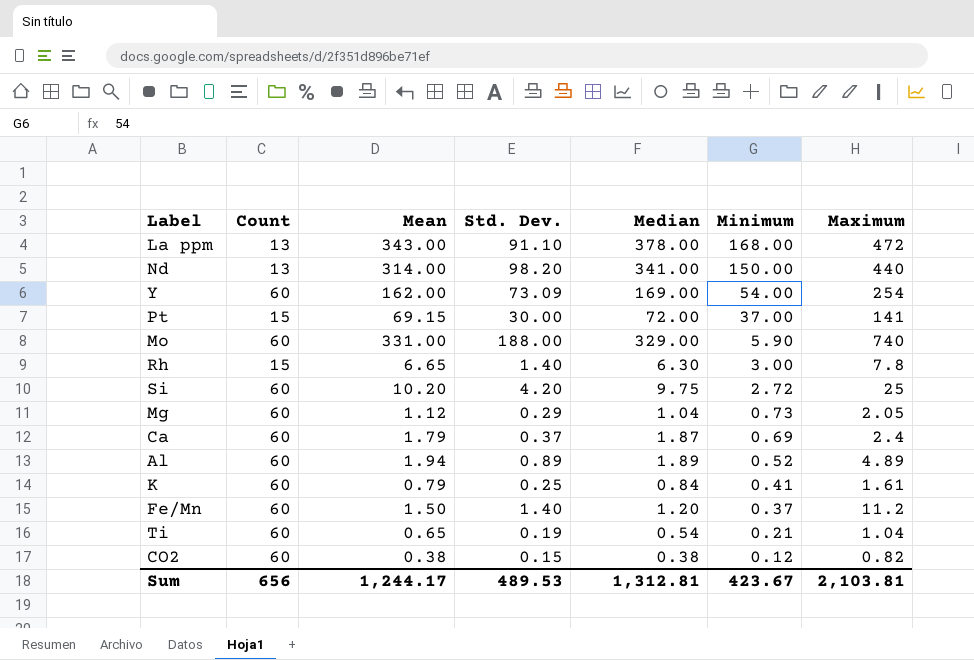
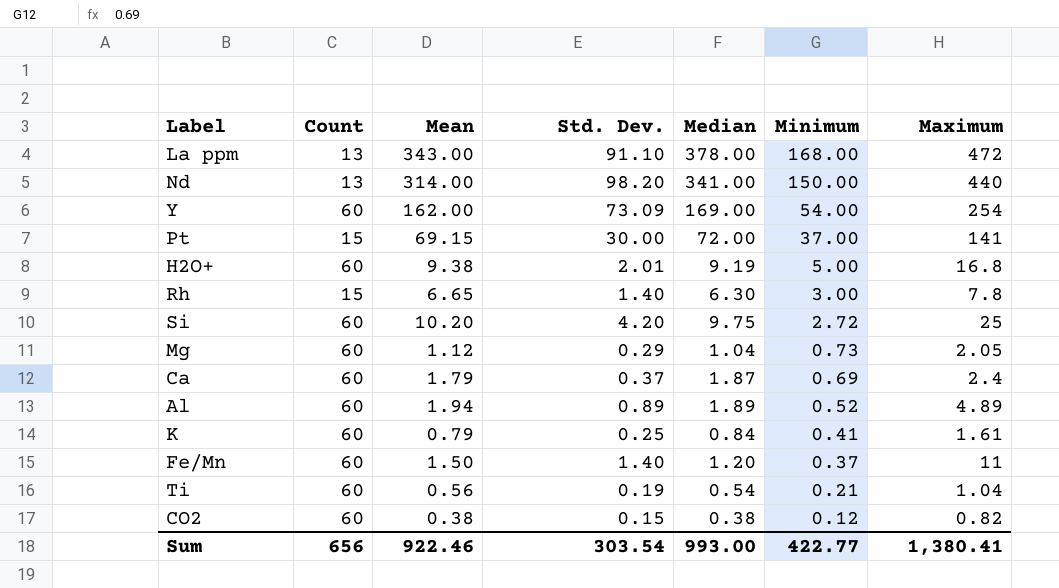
row Mo: 60 | 331.00 | 188.00 | 329.00 | 5.90 | 740 -> none
row H2O+: none -> 60 | 9.38 | 2.01 | 9.19 | 5.00 | 16.8
Fe/Mn | Maximum: 11.2 -> 11
Ti | Mean: 0.65 -> 0.56
Sum | Mean: 1,244.17 -> 922.46
Sum | Std. Dev.: 489.53 -> 303.54
Sum | Median: 1,312.81 -> 993.00
Sum | Minimum: 423.67 -> 422.77
Sum | Maximum: 2,103.81 -> 1,380.41

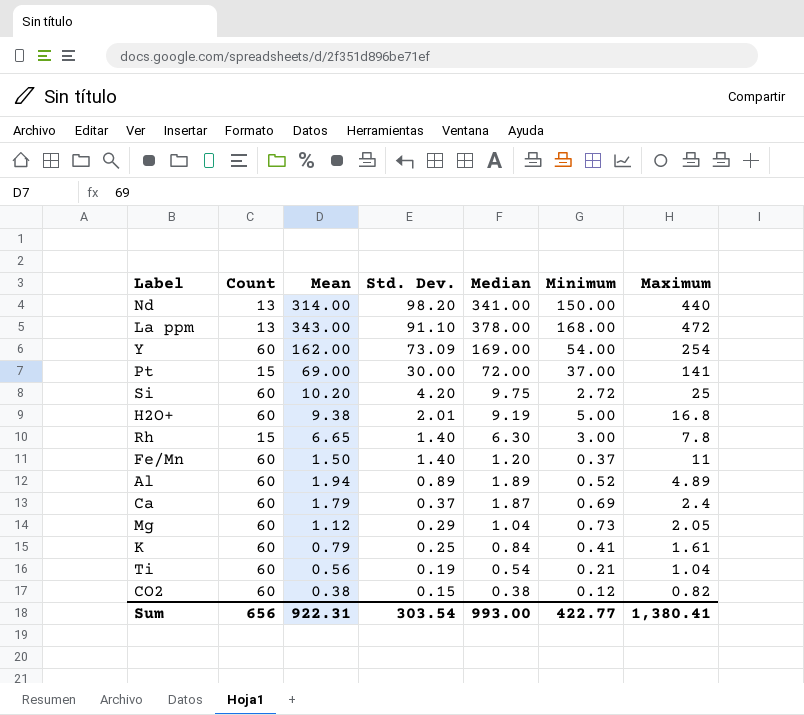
row order: Minimum descending -> Std. Dev. descending
Pt | Mean: 69.15 -> 69.00
Sum | Mean: 922.46 -> 922.31

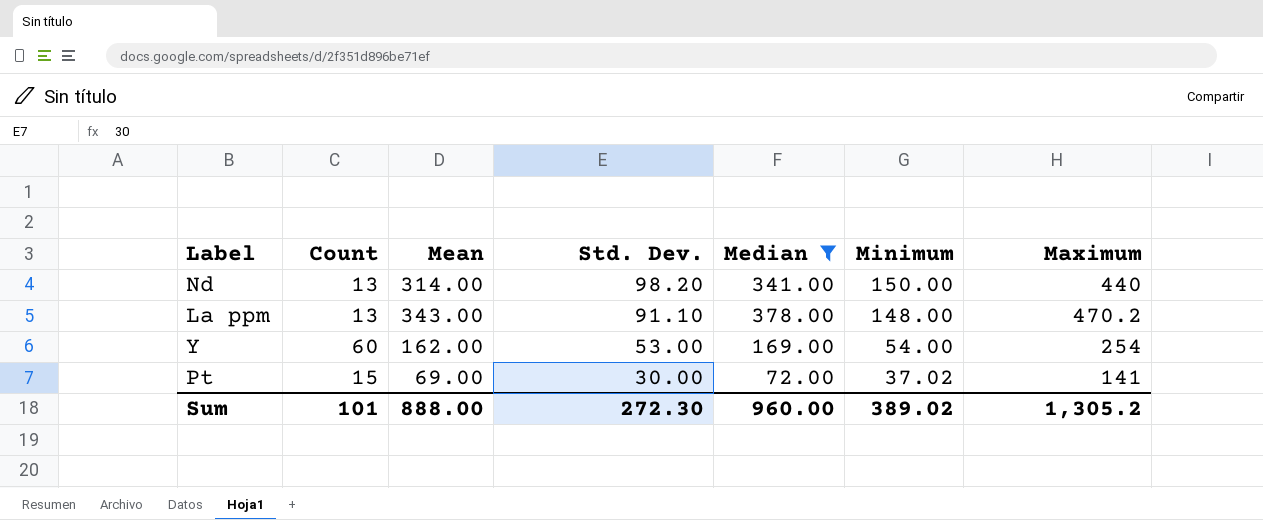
filter: none -> Median >= 72.00
La ppm | Minimum: 168.00 -> 148.00
La ppm | Maximum: 472 -> 470.2
Y | Std. Dev.: 73.09 -> 53.00
Pt | Minimum: 37.00 -> 37.02
Sum | Count: 656 -> 101
Sum | Mean: 922.31 -> 888.00
Sum | Std. Dev.: 303.54 -> 272.30
Sum | Median: 993.00 -> 960.00
Sum | Minimum: 422.77 -> 389.02
Sum | Maximum: 1,380.41 -> 1,305.2

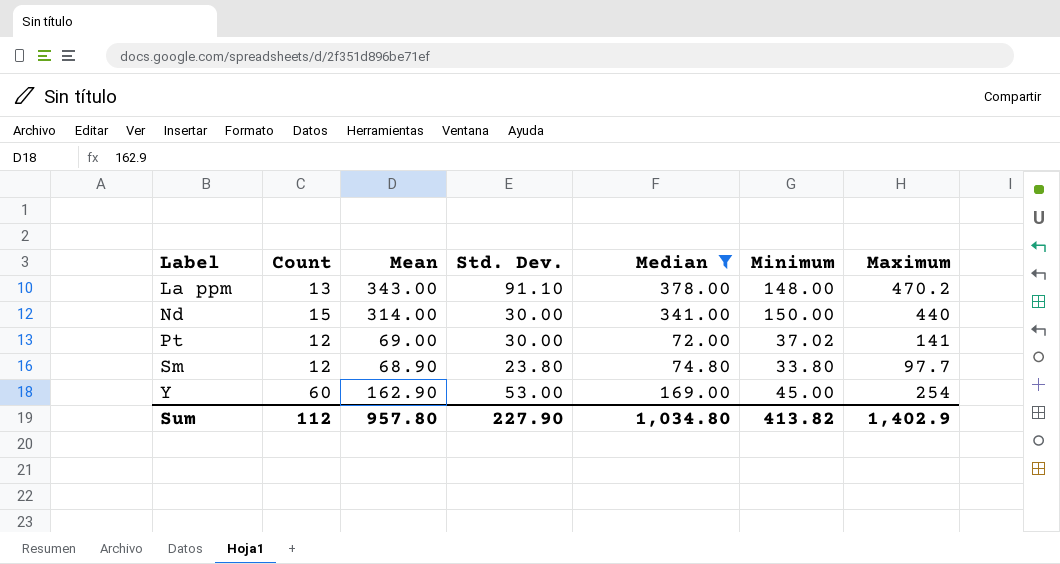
row order: Std. Dev. descending -> Label ascending
Nd | Count: 13 -> 15
Nd | Std. Dev.: 98.20 -> 30.00
Pt | Count: 15 -> 12
row Sm: none -> 12 | 68.90 | 23.80 | 74.80 | 33.80 | 97.7
Y | Mean: 162.00 -> 162.90
Y | Minimum: 54.00 -> 45.00
Sum | Count: 101 -> 112
Sum | Mean: 888.00 -> 957.80
Sum | Std. Dev.: 272.30 -> 227.90
Sum | Median: 960.00 -> 1,034.80
Sum | Minimum: 389.02 -> 413.82
Sum | Maximum: 1,305.2 -> 1,402.9

